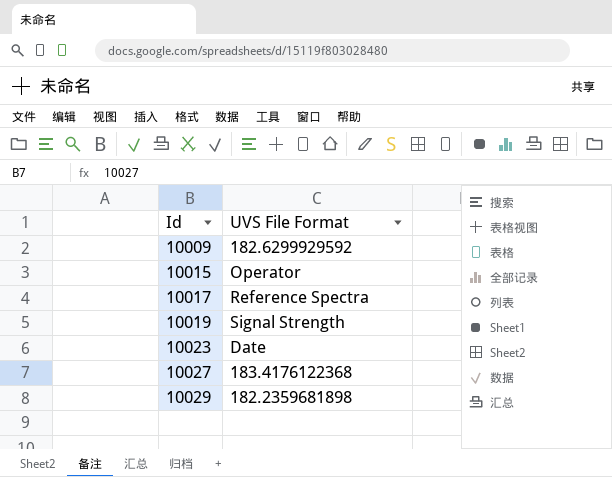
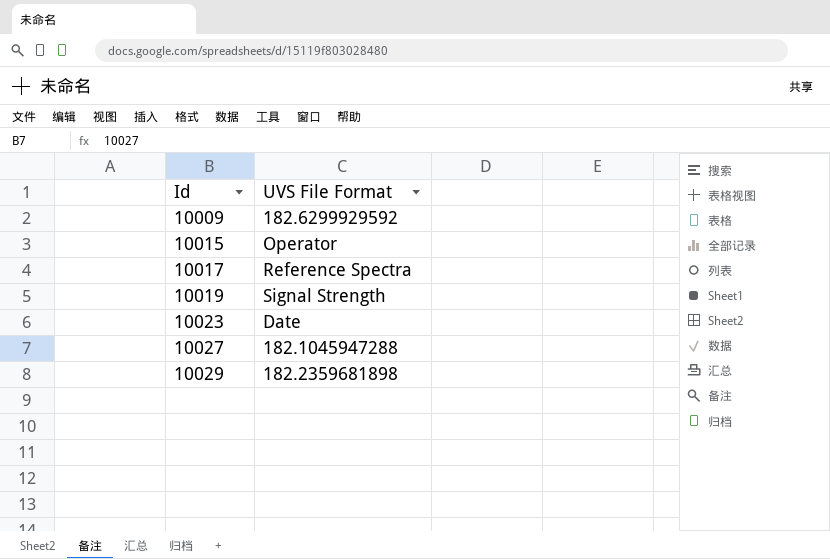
10027 | UVS File Format: 183.4176122368 -> 182.1045947288

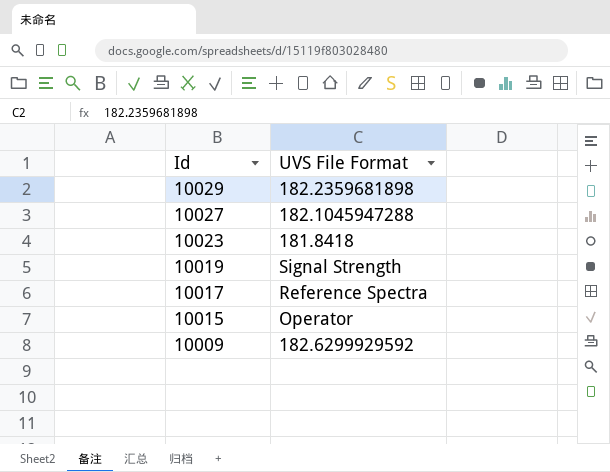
row order: Id ascending -> Id descending
10023 | UVS File Format: Date -> 181.8418

